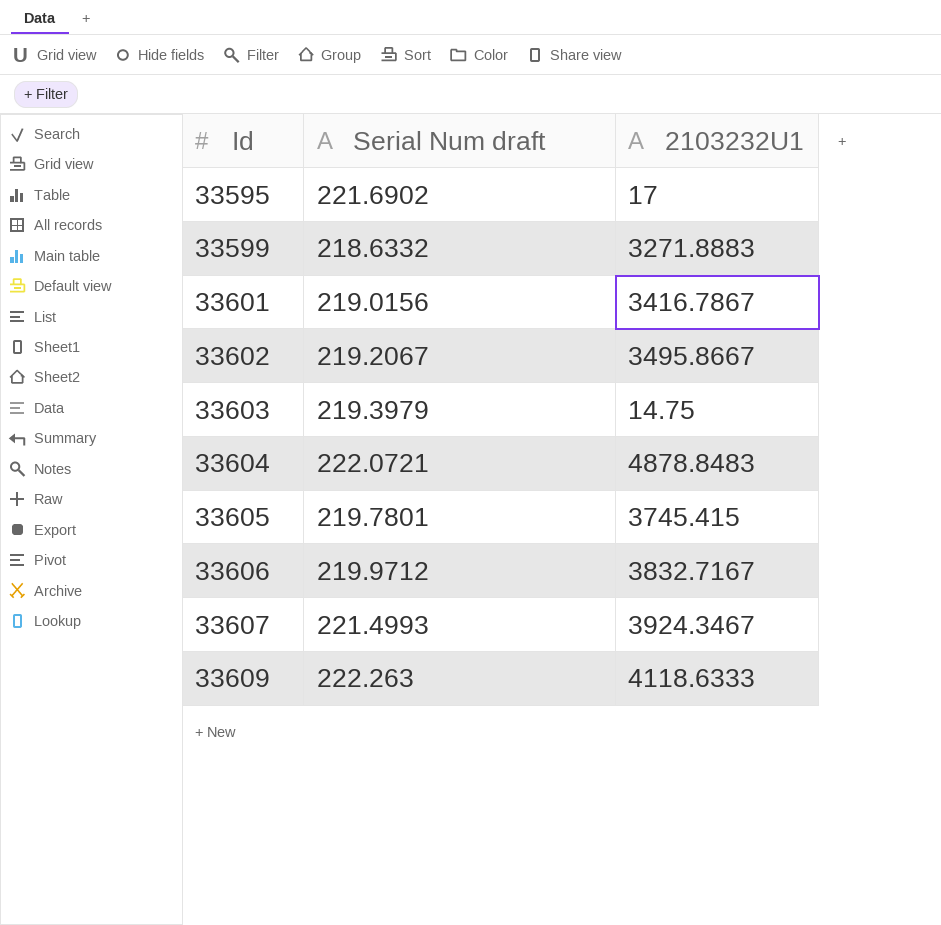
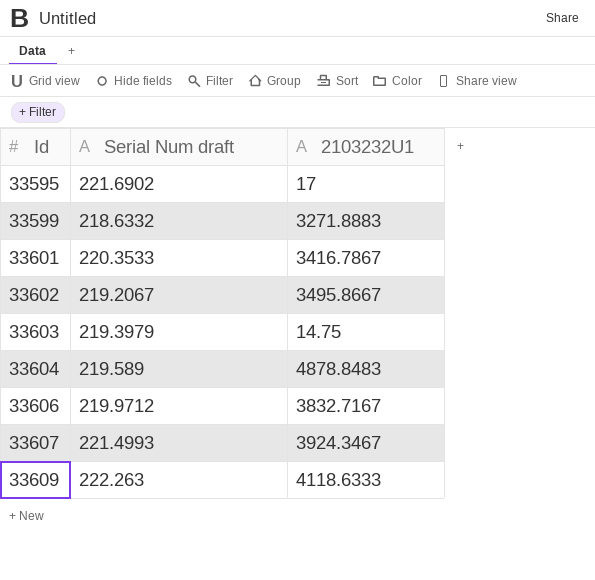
row 33605: 219.7801 | 3745.415 -> none
33601 | Serial Num draft: 219.0156 -> 220.3533
33604 | Serial Num draft: 222.0721 -> 219.589

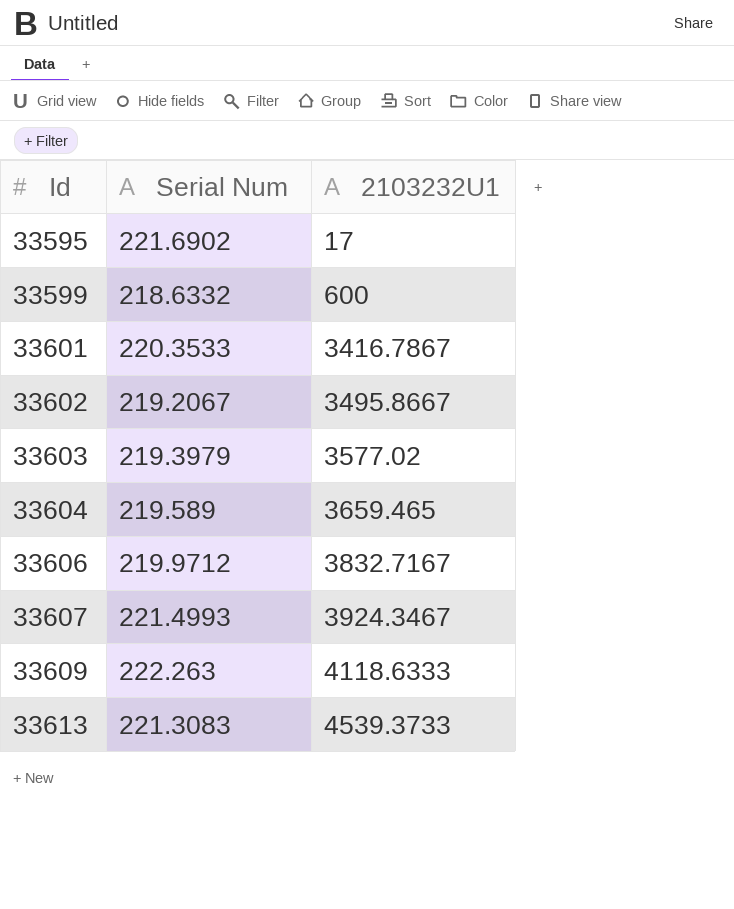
column name: Serial Num draft -> Serial Num
33599 | 2103232U1: 3271.8883 -> 600
33603 | 2103232U1: 14.75 -> 3577.02
33604 | 2103232U1: 4878.8483 -> 3659.465
row 33613: none -> 221.3083 | 4539.3733

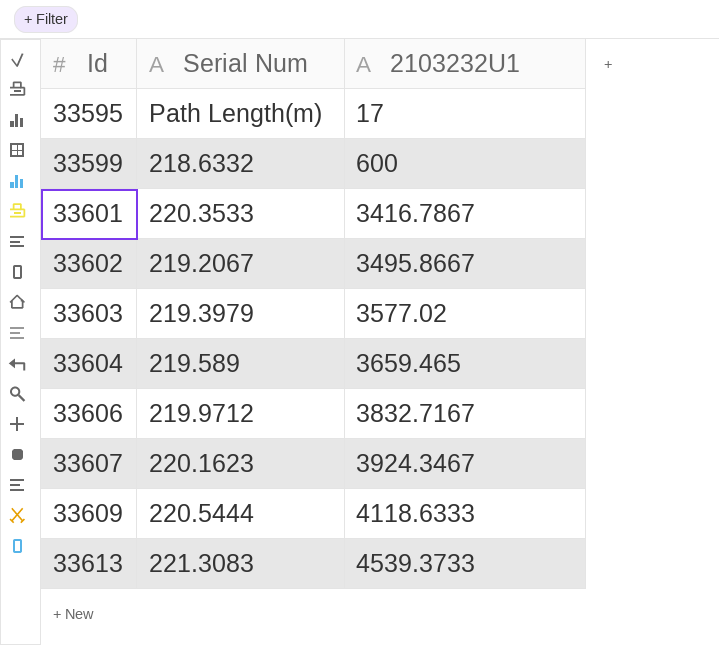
33595 | Serial Num: 221.6902 -> Path Length(m)
33607 | Serial Num: 221.4993 -> 220.1623
33609 | Serial Num: 222.263 -> 220.5444

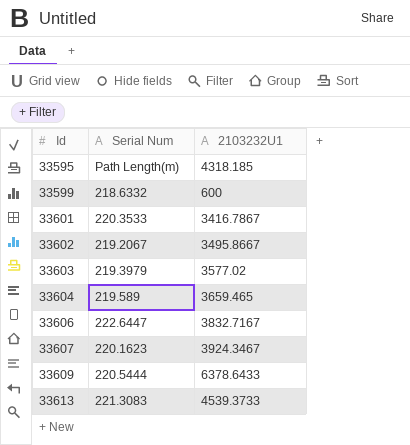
33595 | 2103232U1: 17 -> 4318.185
33606 | Serial Num: 219.9712 -> 222.6447
33609 | 2103232U1: 4118.6333 -> 6378.6433

